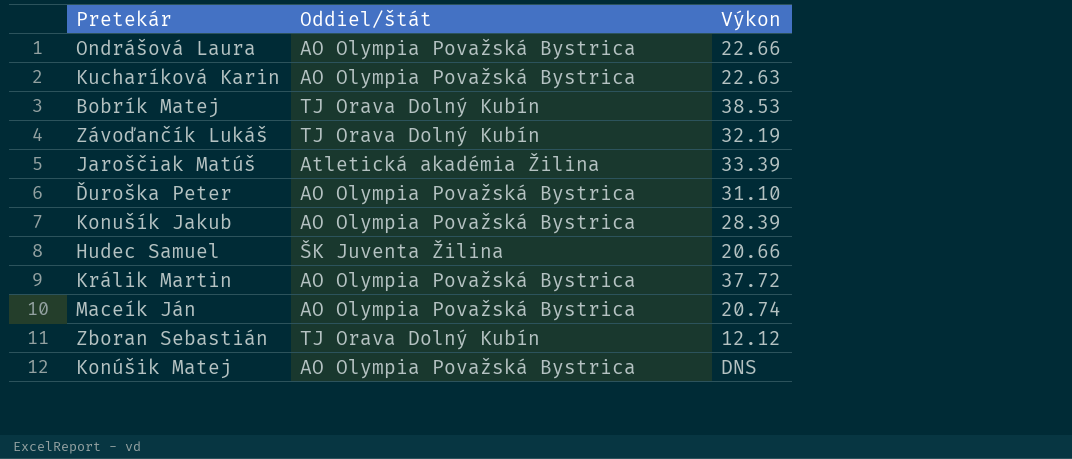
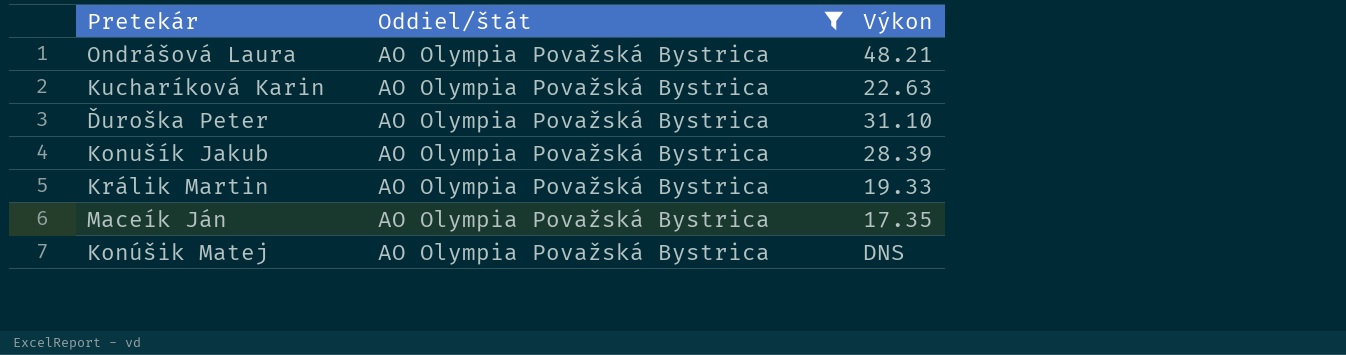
filter: none -> Oddiel/štát = AO Olympia Považská Bystrica
Ondrášová Laura | Výkon: 22.66 -> 48.21
Králik Martin | Výkon: 37.72 -> 19.33
Maceík Ján | Výkon: 20.74 -> 17.35

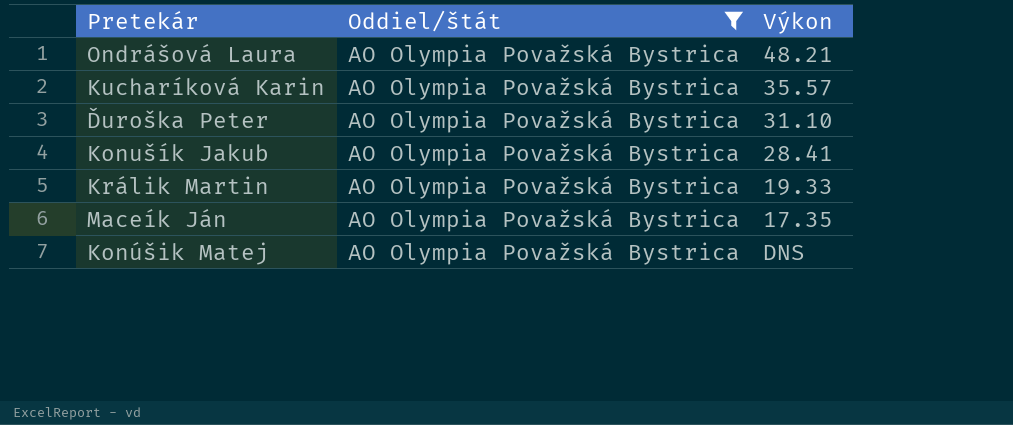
Kucharíková Karin | Výkon: 22.63 -> 35.57
Konušík Jakub | Výkon: 28.39 -> 28.41

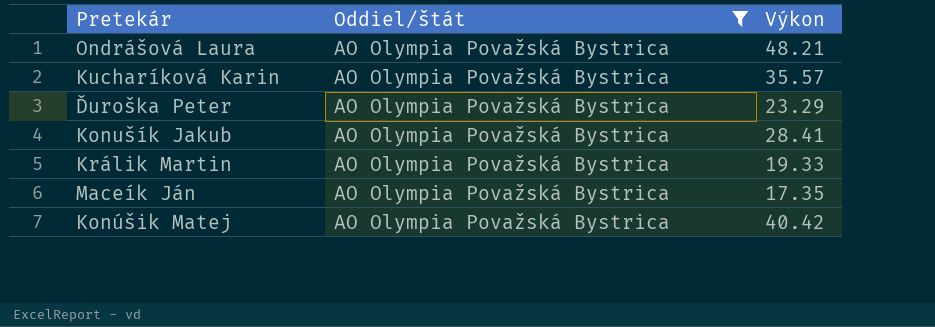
Ďuroška Peter | Výkon: 31.10 -> 23.29
Konúšik Matej | Výkon: DNS -> 40.42

